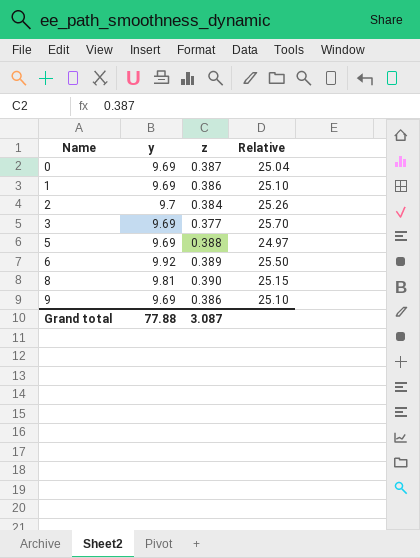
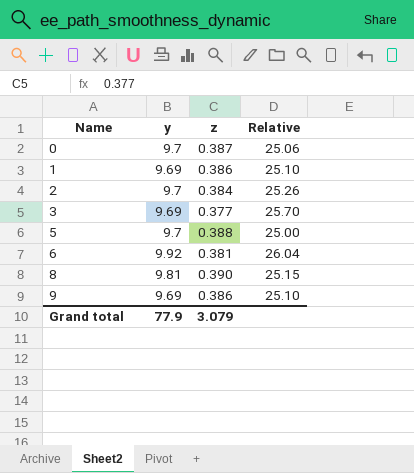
0 | y: 9.69 -> 9.7
0 | Relative: 25.04 -> 25.06
5 | y: 9.69 -> 9.7
5 | Relative: 24.97 -> 25.00
6 | z: 0.389 -> 0.381
6 | Relative: 25.50 -> 26.04
Grand total | y: 77.88 -> 77.9
Grand total | z: 3.087 -> 3.079

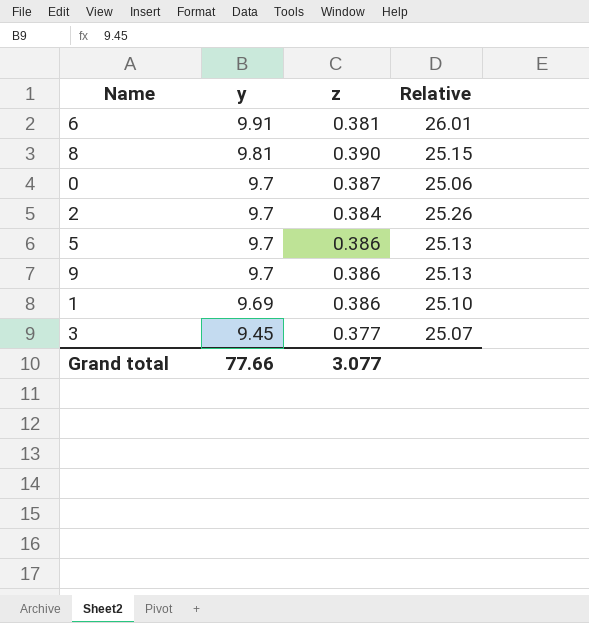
row order: Name ascending -> y descending
6 | y: 9.92 -> 9.91
6 | Relative: 26.04 -> 26.01
5 | z: 0.388 -> 0.386
5 | Relative: 25.00 -> 25.13
9 | y: 9.69 -> 9.7
9 | Relative: 25.10 -> 25.13
3 | y: 9.69 -> 9.45
3 | Relative: 25.70 -> 25.07
Grand total | y: 77.9 -> 77.66
Grand total | z: 3.079 -> 3.077

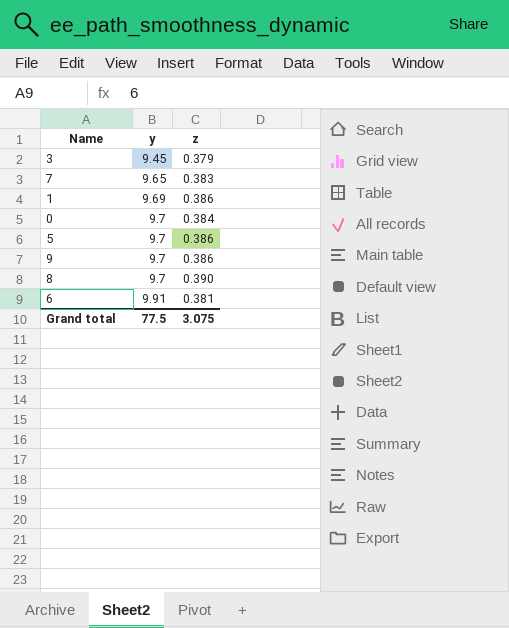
row order: y descending -> y ascending
column Relative | formula: [y] / [z] -> none
row 2: 9.7 | 0.384 | 25.26 -> none
3 | z: 0.377 -> 0.379
row 7: none -> 9.65 | 0.383
0 | z: 0.387 -> 0.384
8 | y: 9.81 -> 9.7
Grand total | y: 77.66 -> 77.5
Grand total | z: 3.077 -> 3.075

